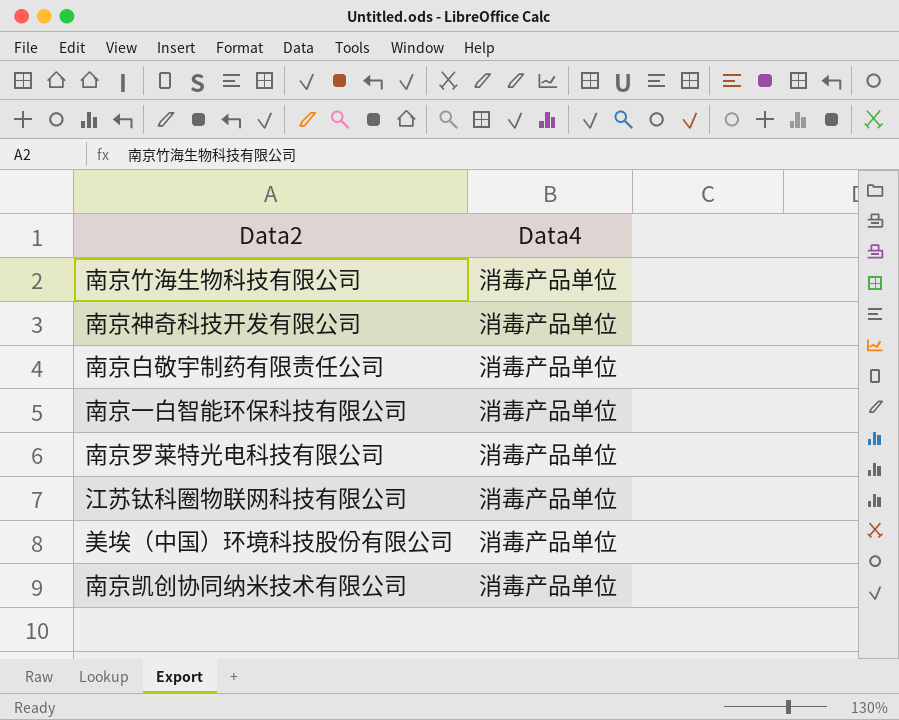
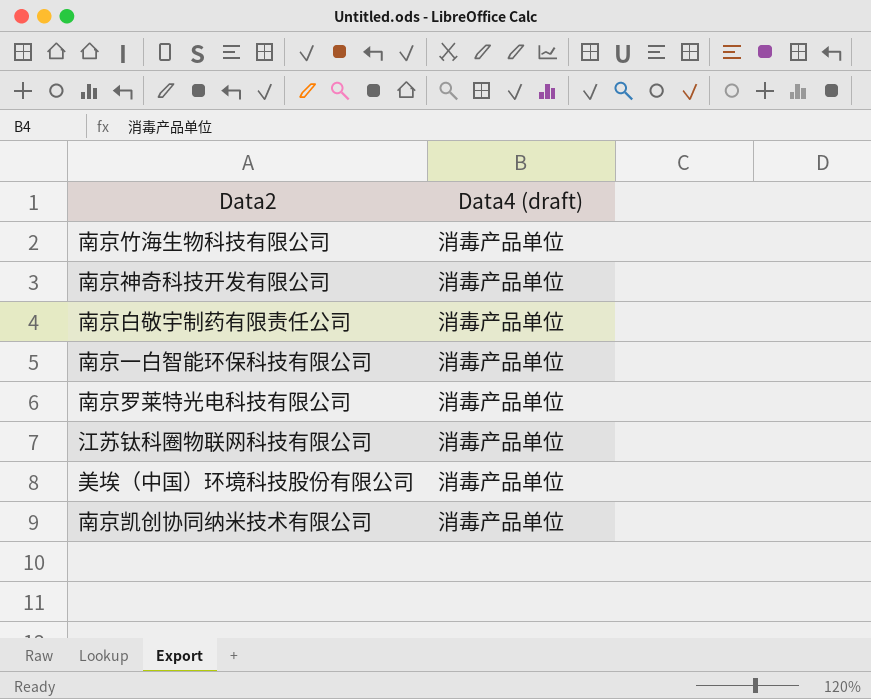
column name: Data4 -> Data4 (draft)

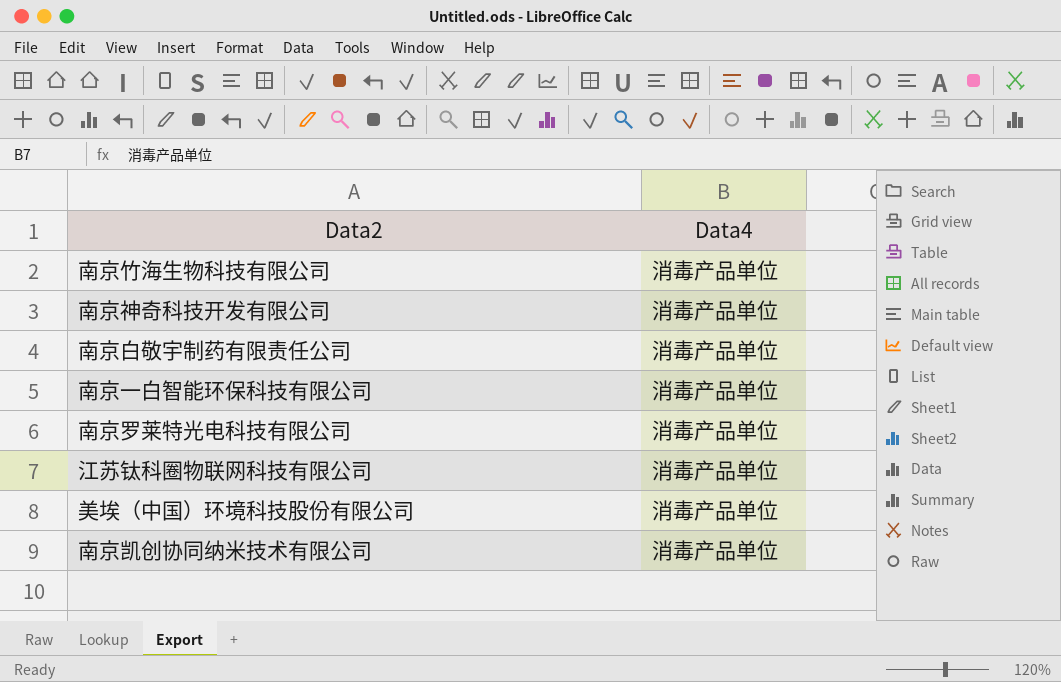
column name: Data4 (draft) -> Data4

